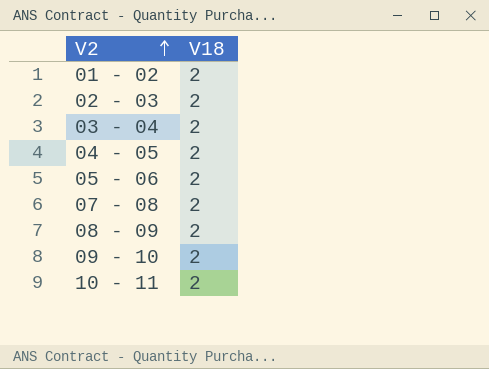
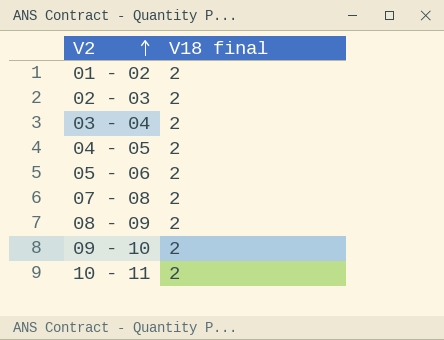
column name: V18 -> V18 final

